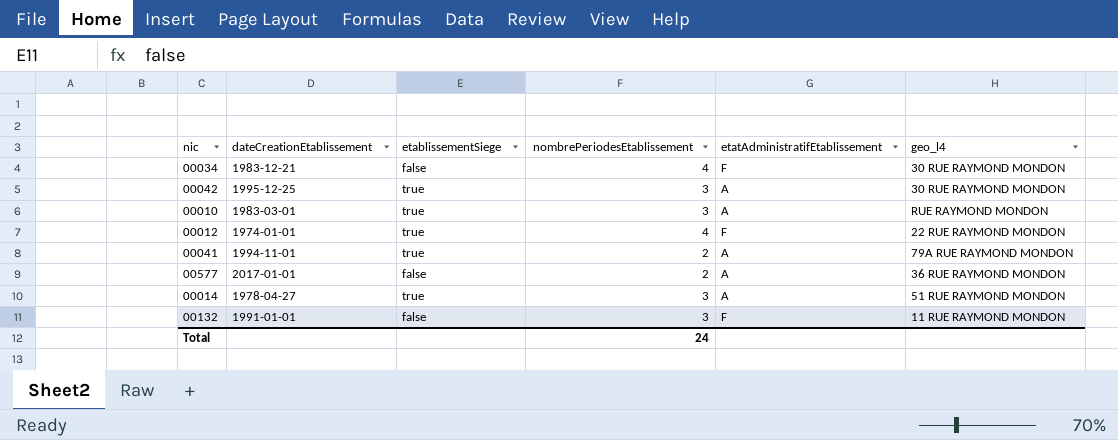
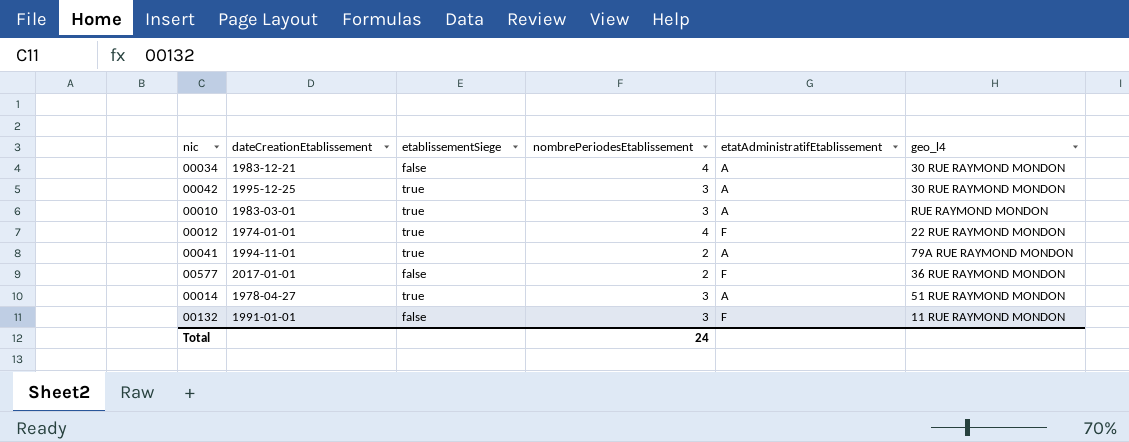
00034 | etatAdministratifEtablissement: F -> A
00577 | etatAdministratifEtablissement: A -> F

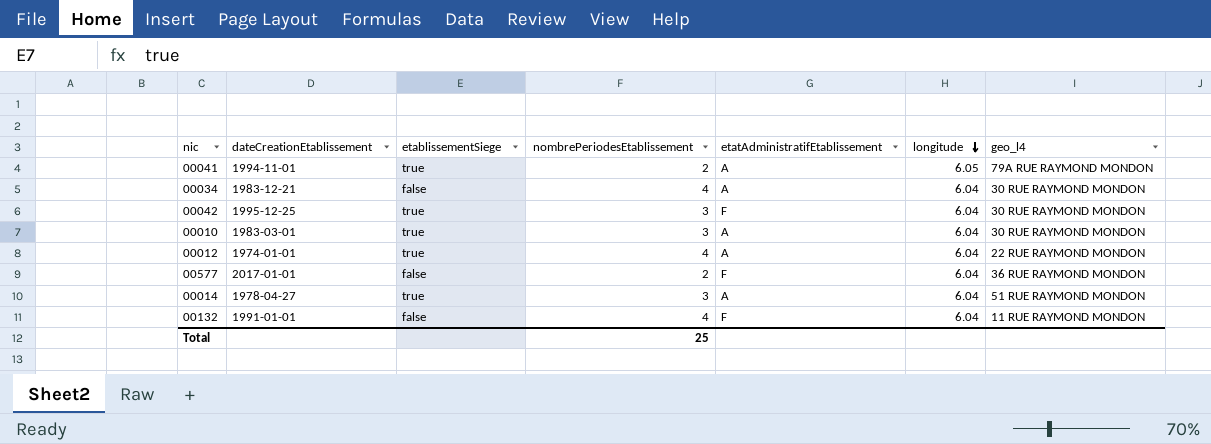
row order: none -> longitude descending
column longitude | position: none -> 6
00042 | etatAdministratifEtablissement: A -> F
00010 | geo_l4: RUE RAYMOND MONDON -> 30 RUE RAYMOND MONDON
00012 | etatAdministratifEtablissement: F -> A
00132 | nombrePeriodesEtablissement: 3 -> 4
Total | nombrePeriodesEtablissement: 24 -> 25

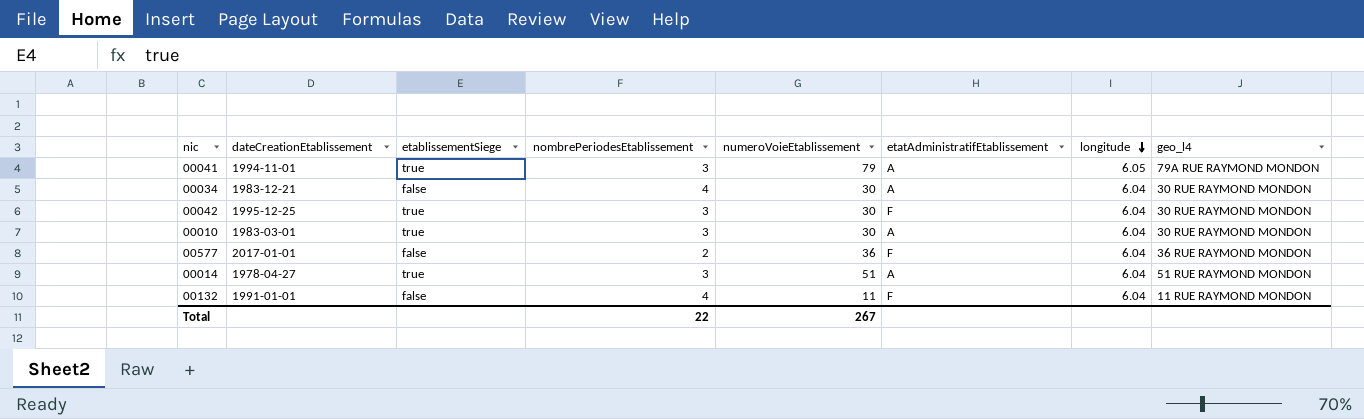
column numeroVoieEtablissement | position: none -> 5
row 00012: 1974-01-01 | true | 4 | A | 6.04 | 22 RUE RAYMOND MONDON -> none
00041 | nombrePeriodesEtablissement: 2 -> 3
Total | nombrePeriodesEtablissement: 25 -> 22

